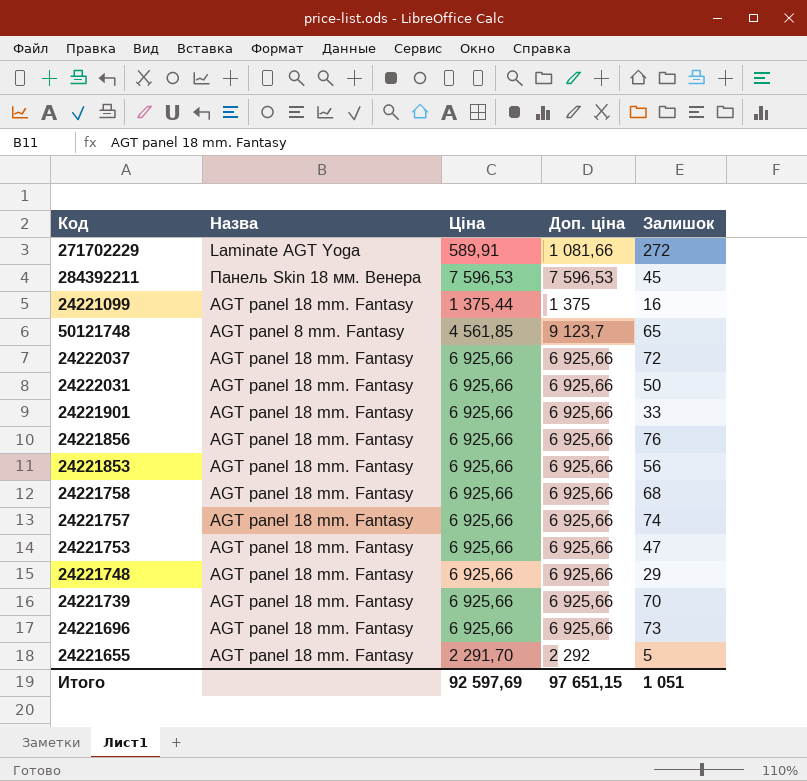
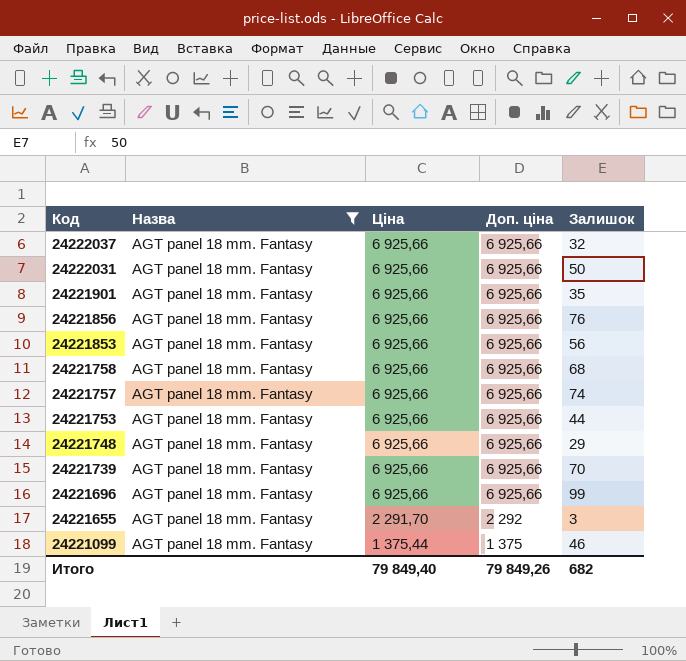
filter: none -> Назва = AGT panel 18 mm. Fantasy
row order: none -> Код descending
24222037 | Залишок: 72 -> 32
24221901 | Залишок: 33 -> 35
24221753 | Залишок: 47 -> 44
24221696 | Залишок: 73 -> 99
24221655 | Залишок: 5 -> 3
24221099 | Залишок: 16 -> 46
Итого | Ціна: 92 597,69 -> 79 849,40
Итого | Доп. ціна: 97 651,15 -> 79 849,26
Итого | Залишок: 1 051 -> 682

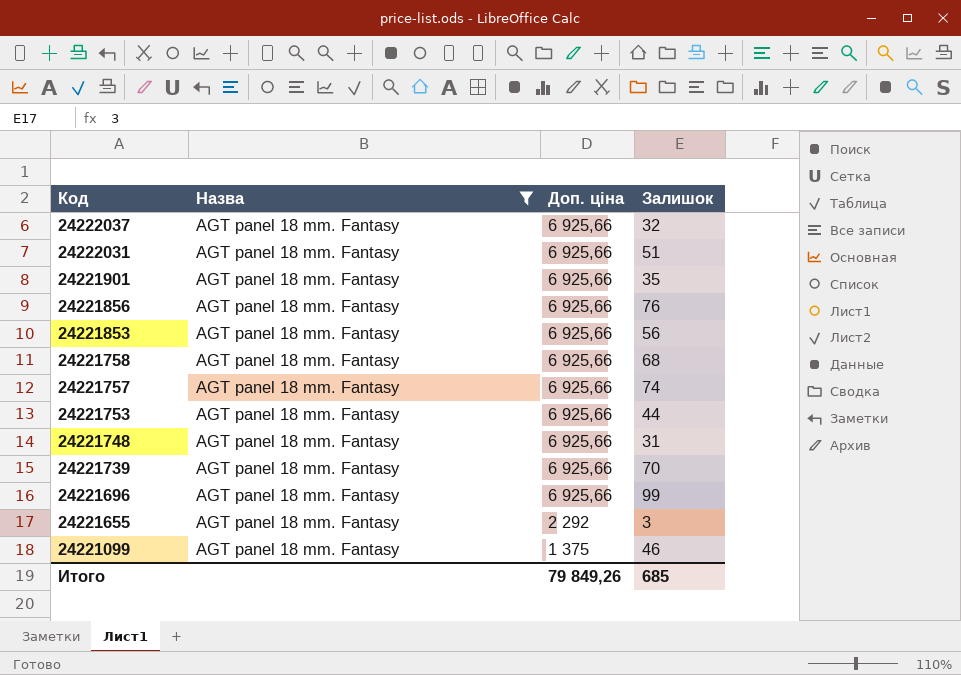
column Ціна | position: 3 -> none
24222031 | Залишок: 50 -> 51
24221748 | Залишок: 29 -> 31
Итого | Залишок: 682 -> 685

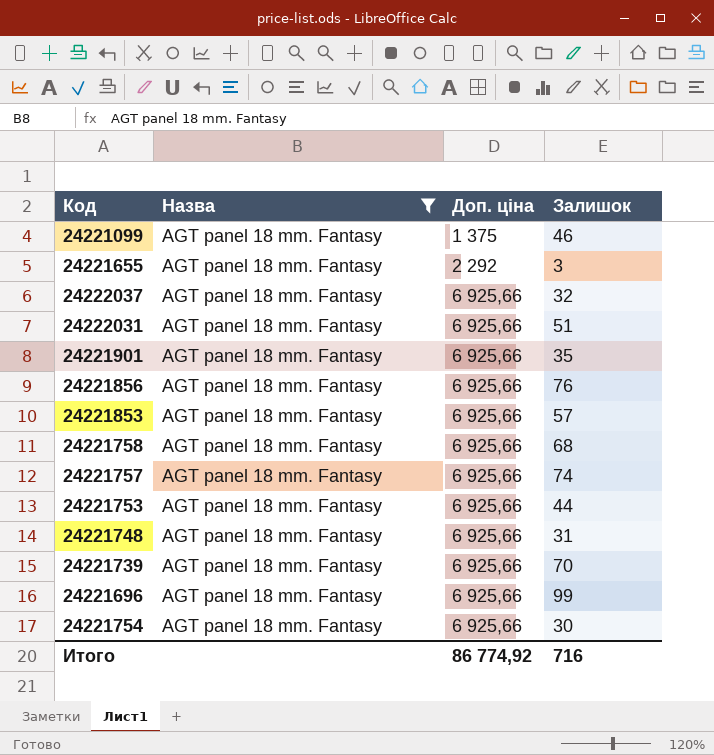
row order: Код descending -> Доп. ціна ascending
24221853 | Залишок: 56 -> 57
row 24221754: none -> AGT panel 18 mm. Fantasy | 6 925,66 | 30
Итого | Доп. ціна: 79 849,26 -> 86 774,92
Итого | Залишок: 685 -> 716

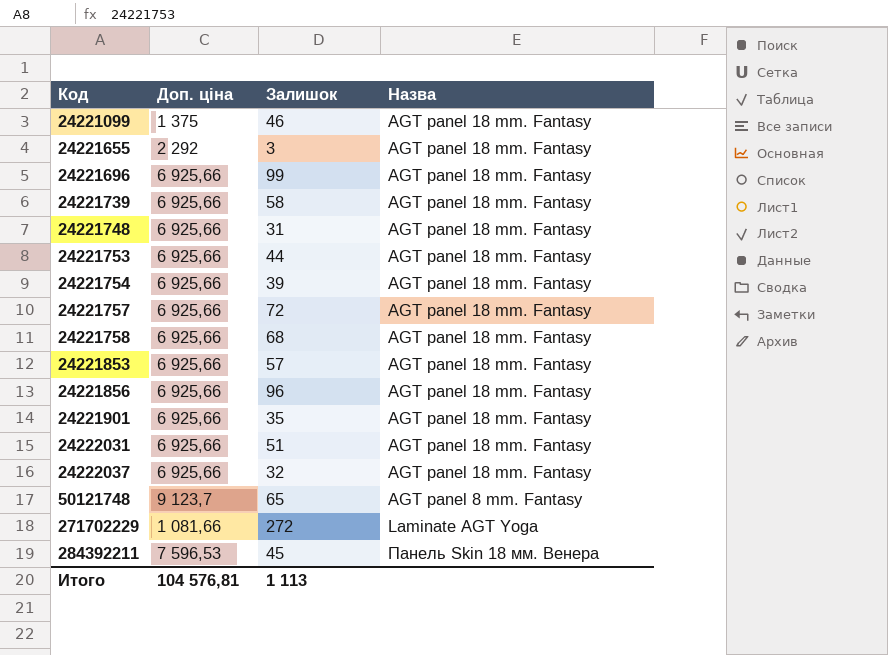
filter: Назва = AGT panel 18 mm. Fantasy -> none
row order: Доп. ціна ascending -> Код ascending
column Назва | position: 2 -> 4
24221739 | Залишок: 70 -> 58
24221754 | Залишок: 30 -> 39
24221757 | Залишок: 74 -> 72
24221856 | Залишок: 76 -> 96
Итого | Доп. ціна: 86 774,92 -> 104 576,81
Итого | Залишок: 716 -> 1 113

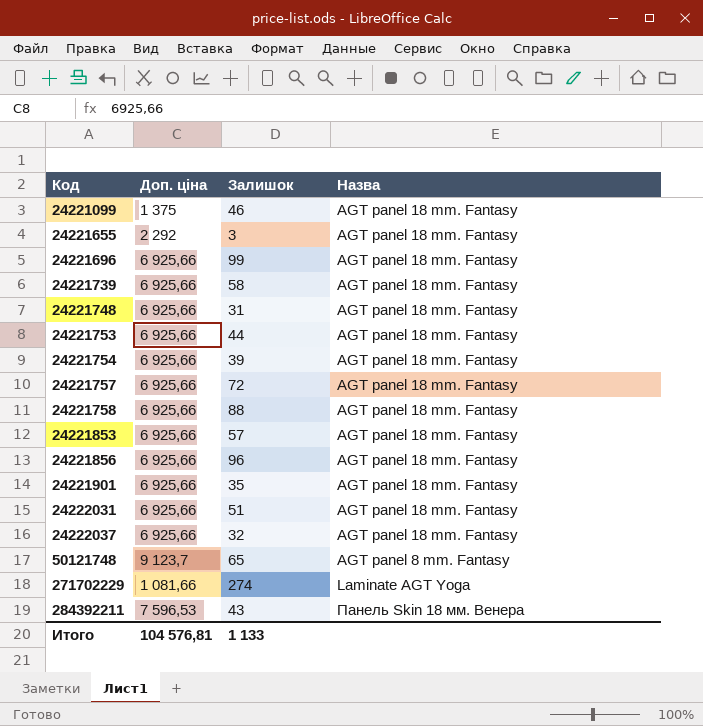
24221758 | Залишок: 68 -> 88
271702229 | Залишок: 272 -> 274
284392211 | Залишок: 45 -> 43
Итого | Залишок: 1 113 -> 1 133

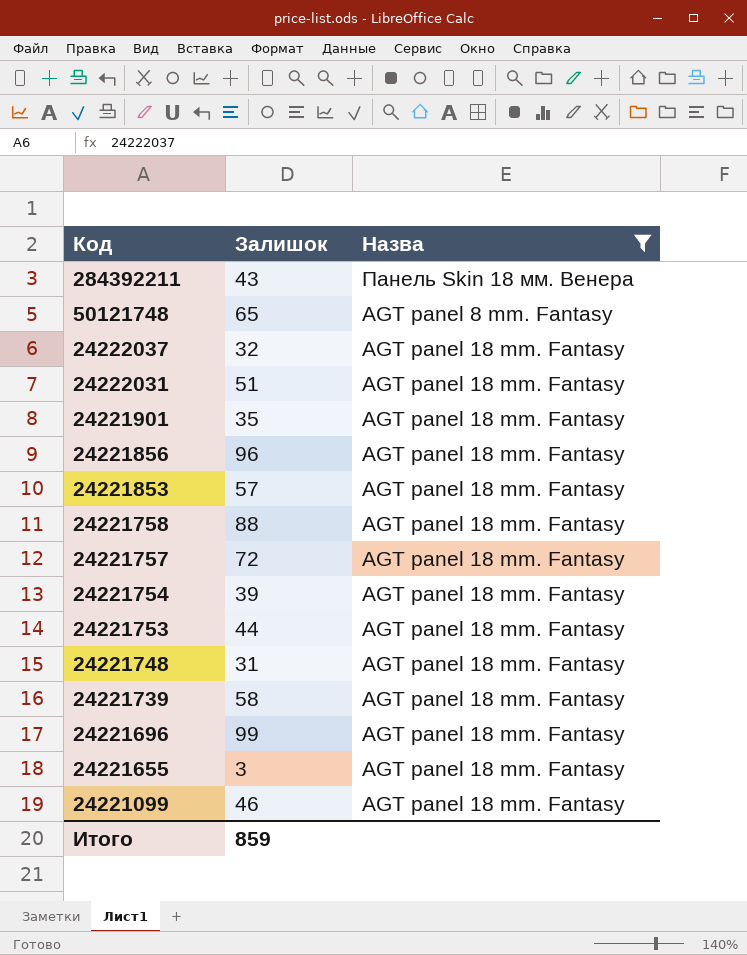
filter: none -> Назва != Laminate AGT Yoga
row order: Код ascending -> Код descending
column Доп. ціна | position: 2 -> none
Итого | Залишок: 1 133 -> 859

